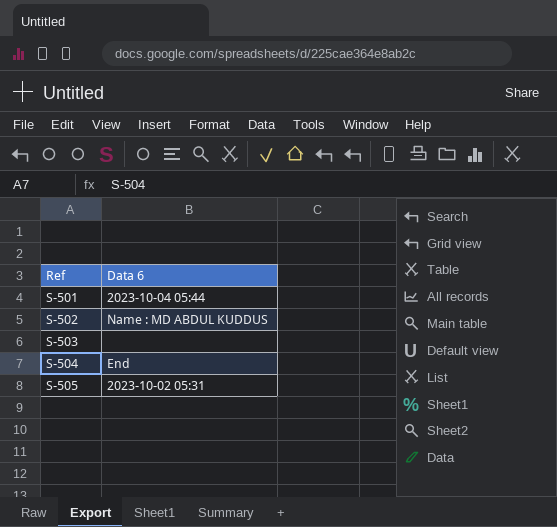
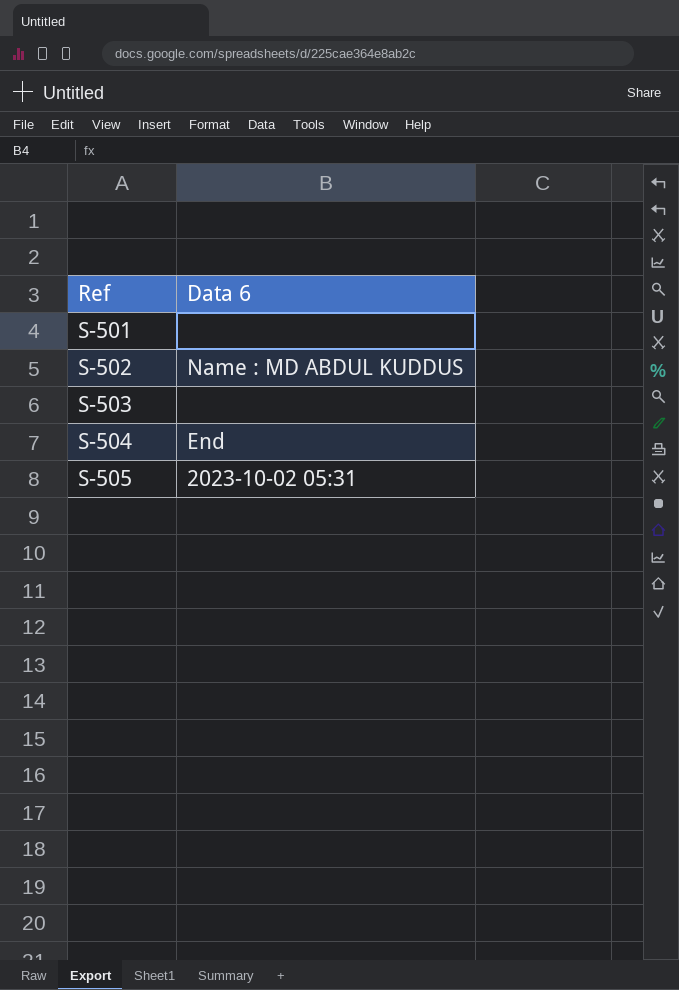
S-501 | Data 6: 2023-10-04 05:44 -> none

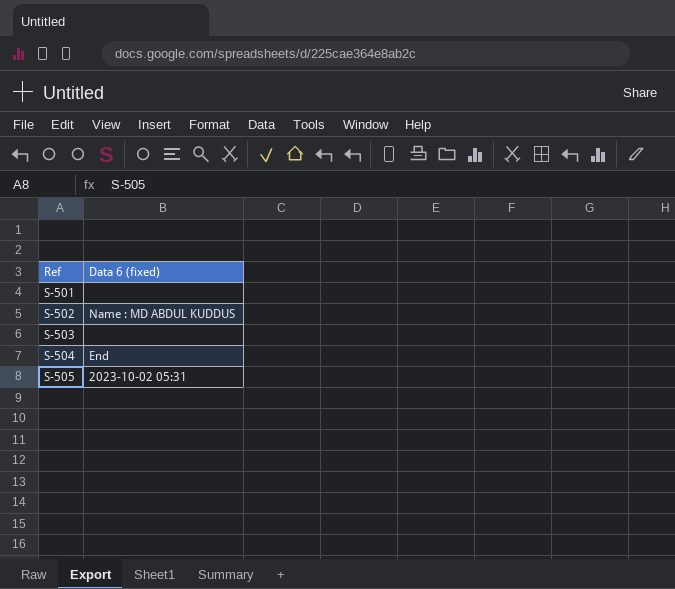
column name: Data 6 -> Data 6 (fixed)

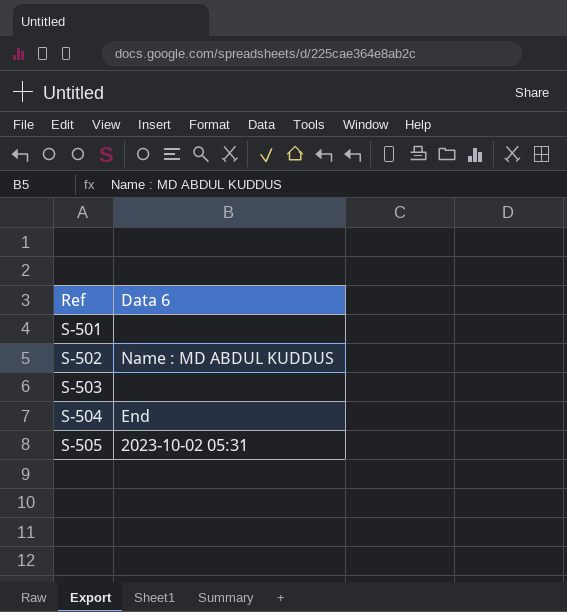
column name: Data 6 (fixed) -> Data 6

